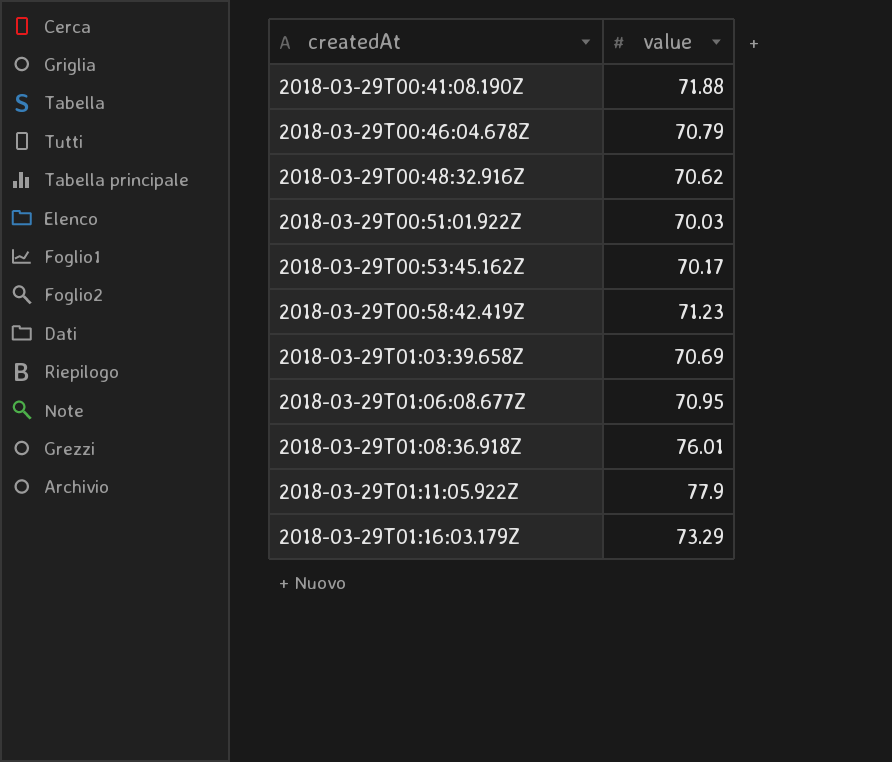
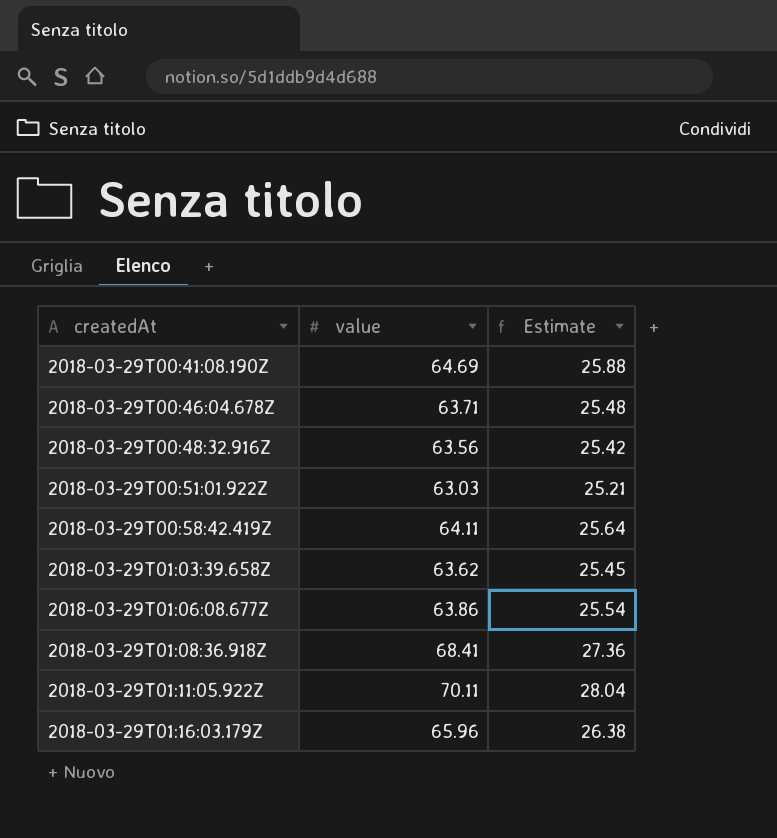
column Estimate | formula: none -> [value] * 0.4
row 2018-03-29T00:53:45.162Z: 70.17 -> none
2018-03-29T00:41:08.190Z | value: 71.88 -> 64.69
2018-03-29T00:46:04.678Z | value: 70.79 -> 63.71
2018-03-29T00:48:32.916Z | value: 70.62 -> 63.56
2018-03-29T00:51:01.922Z | value: 70.03 -> 63.03
2018-03-29T00:58:42.419Z | value: 71.23 -> 64.11
2018-03-29T01:03:39.658Z | value: 70.69 -> 63.62
2018-03-29T01:06:08.677Z | value: 70.95 -> 63.86
2018-03-29T01:08:36.918Z | value: 76.01 -> 68.41
2018-03-29T01:11:05.922Z | value: 77.9 -> 70.11
2018-03-29T01:16:03.179Z | value: 73.29 -> 65.96

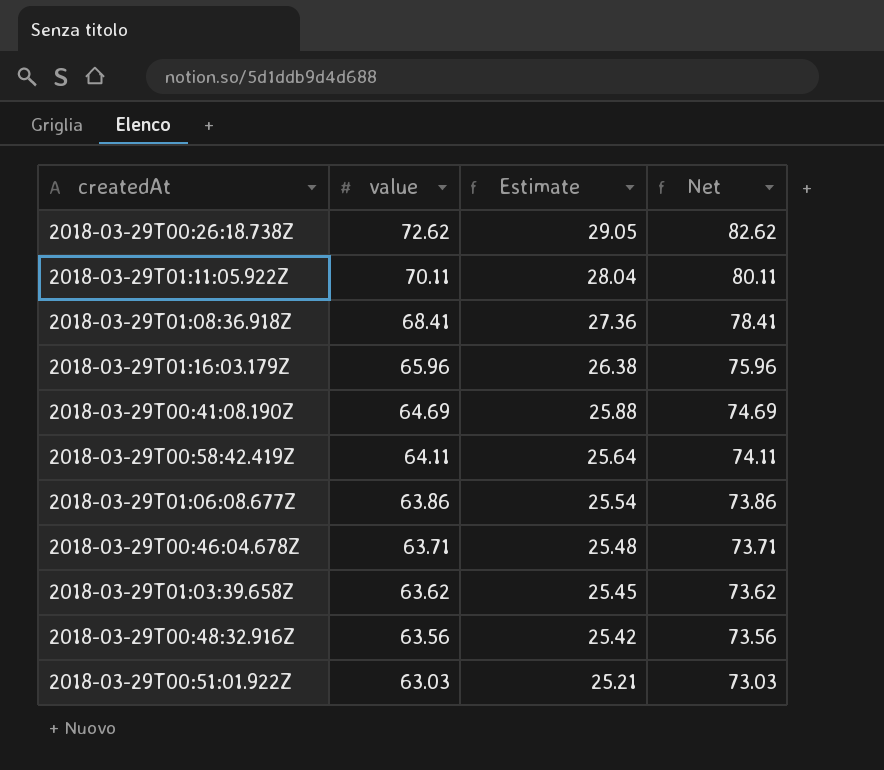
row order: createdAt ascending -> value descending
column Net | formula: none -> [value] + 10
row 2018-03-29T00:26:18.738Z: none -> 72.62 | 29.05 | 82.62

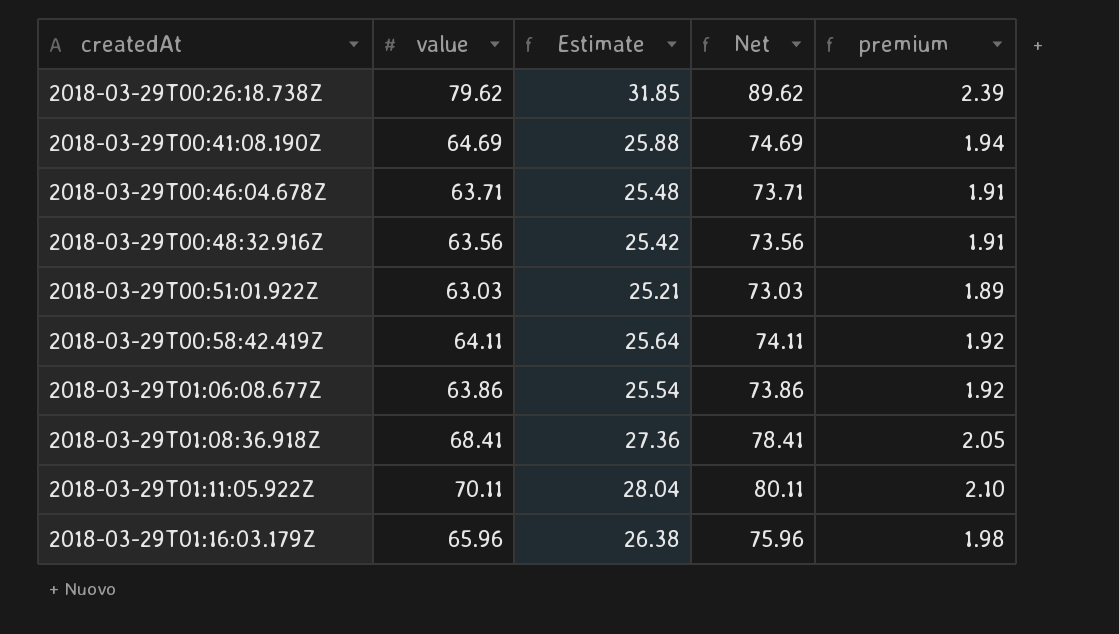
row order: value descending -> createdAt ascending
column premium | formula: none -> [value] * 0.03
row 2018-03-29T01:03:39.658Z: 63.62 | 25.45 | 73.62 -> none
2018-03-29T00:26:18.738Z | value: 72.62 -> 79.62
2018-03-29T00:26:18.738Z | Estimate: 29.05 -> 31.85
2018-03-29T00:26:18.738Z | Net: 82.62 -> 89.62

